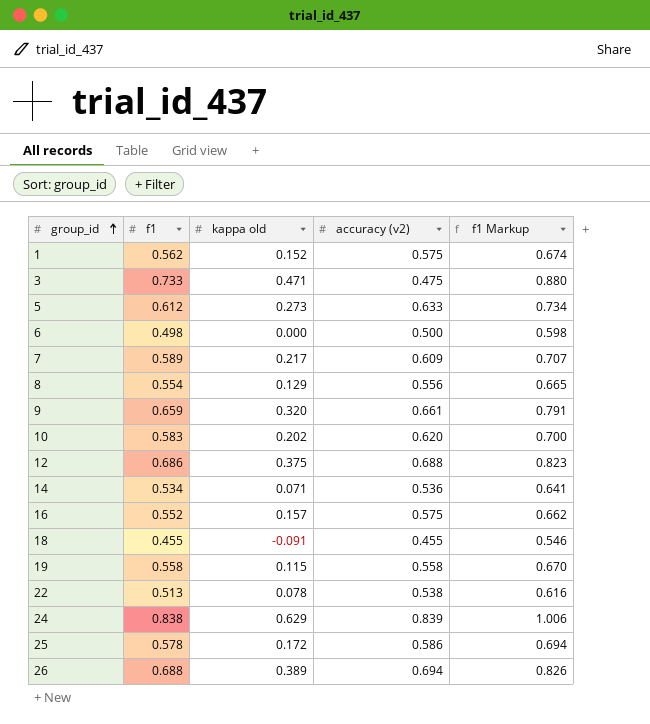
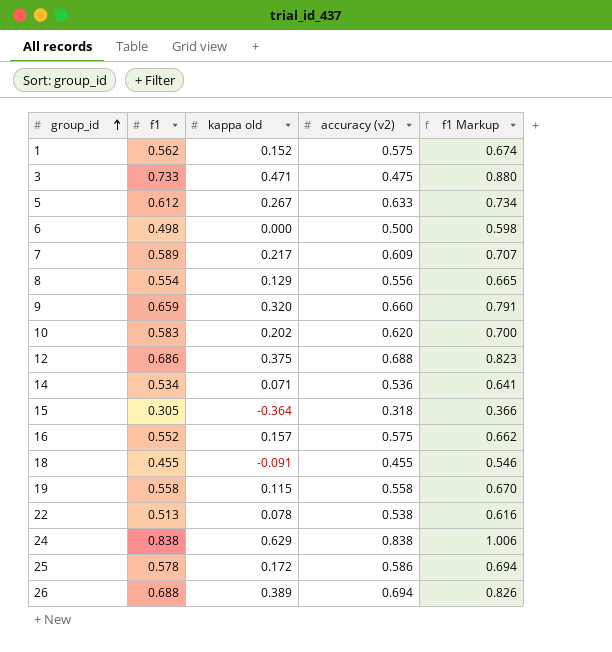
5 | kappa old: 0.273 -> 0.267
9 | accuracy (v2): 0.661 -> 0.660
row 15: none -> 0.305 | -0.364 | 0.318 | 0.366
24 | accuracy (v2): 0.839 -> 0.838

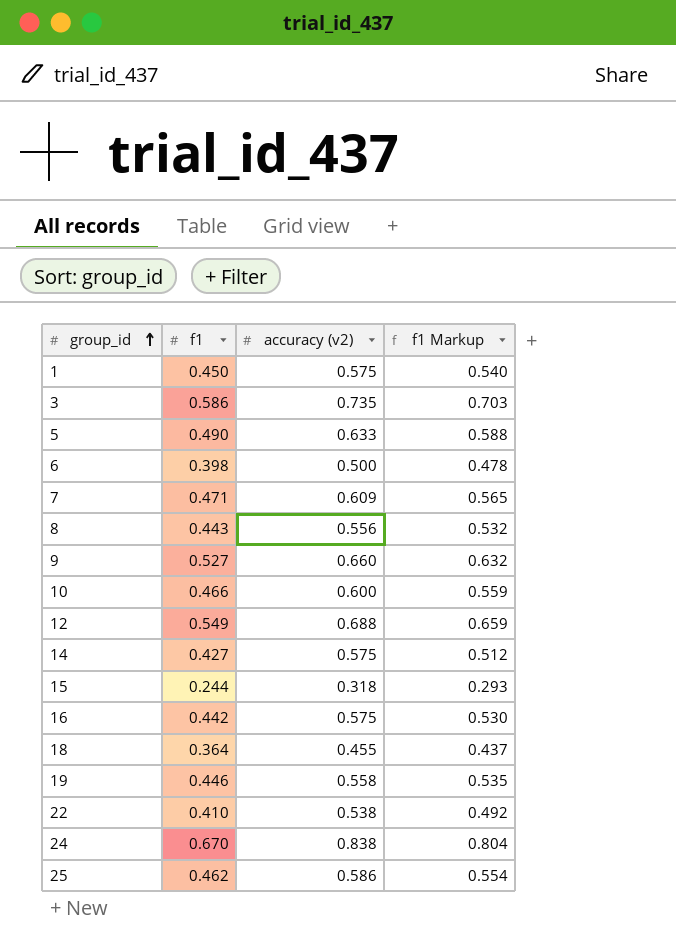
column kappa old | position: 3 -> none
row 26: 0.688 | 0.389 | 0.694 | 0.826 -> none
1 | f1: 0.562 -> 0.450
1 | f1 Markup: 0.674 -> 0.540
3 | f1: 0.733 -> 0.586
3 | accuracy (v2): 0.475 -> 0.735
3 | f1 Markup: 0.880 -> 0.703
5 | f1: 0.612 -> 0.490
5 | f1 Markup: 0.734 -> 0.588
6 | f1: 0.498 -> 0.398
6 | f1 Markup: 0.598 -> 0.478
7 | f1: 0.589 -> 0.471
7 | f1 Markup: 0.707 -> 0.565
8 | f1: 0.554 -> 0.443
8 | f1 Markup: 0.665 -> 0.532
9 | f1: 0.659 -> 0.527
9 | f1 Markup: 0.791 -> 0.632
10 | f1: 0.583 -> 0.466
10 | accuracy (v2): 0.620 -> 0.600
10 | f1 Markup: 0.700 -> 0.559
12 | f1: 0.686 -> 0.549
12 | f1 Markup: 0.823 -> 0.659
14 | f1: 0.534 -> 0.427
14 | accuracy (v2): 0.536 -> 0.575
14 | f1 Markup: 0.641 -> 0.512
15 | f1: 0.305 -> 0.244
15 | f1 Markup: 0.366 -> 0.293
16 | f1: 0.552 -> 0.442
16 | f1 Markup: 0.662 -> 0.530
18 | f1: 0.455 -> 0.364
18 | f1 Markup: 0.546 -> 0.437
19 | f1: 0.558 -> 0.446
19 | f1 Markup: 0.670 -> 0.535
22 | f1: 0.513 -> 0.410
22 | f1 Markup: 0.616 -> 0.492
24 | f1: 0.838 -> 0.670
24 | f1 Markup: 1.006 -> 0.804
25 | f1: 0.578 -> 0.462
25 | f1 Markup: 0.694 -> 0.554

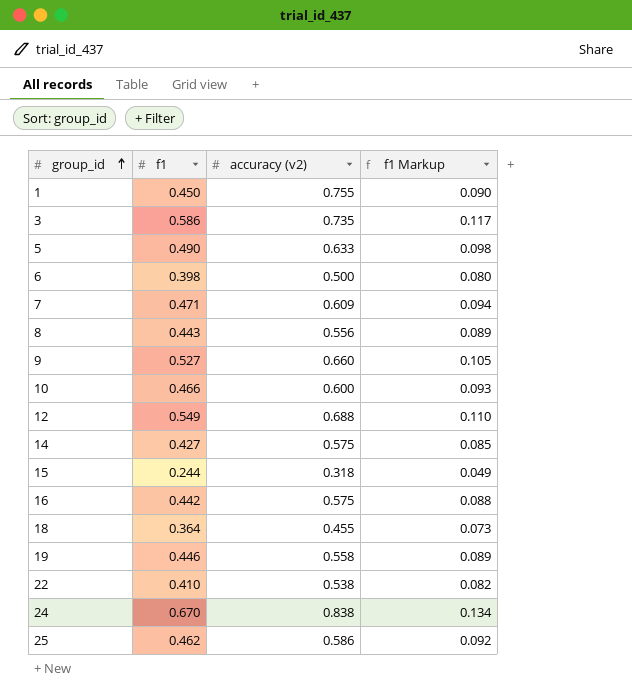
column f1 Markup | formula: [f1] * 1.2 -> [f1] * 0.2
1 | accuracy (v2): 0.575 -> 0.755

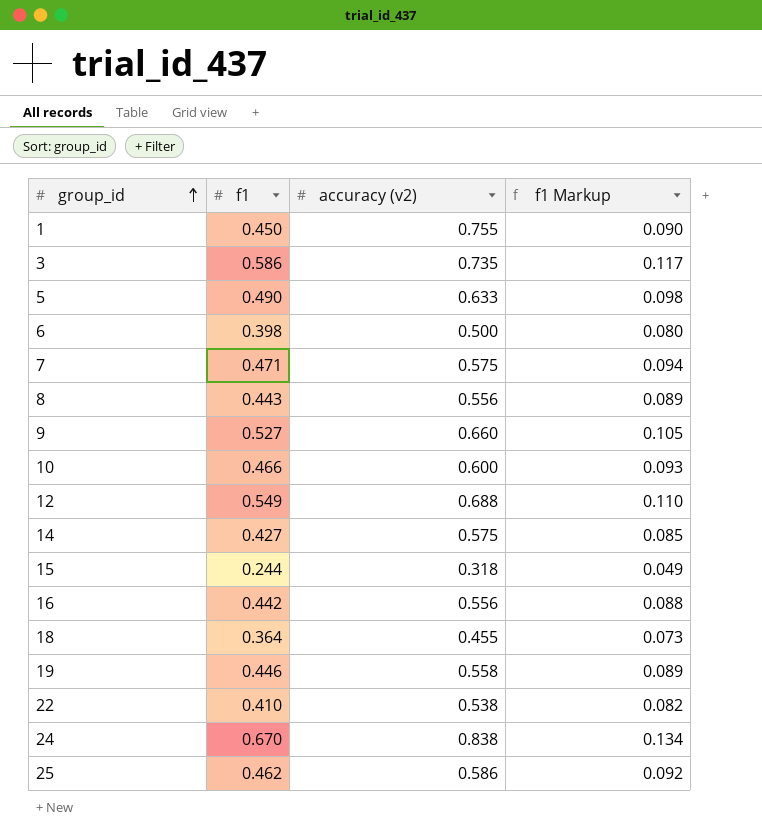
7 | accuracy (v2): 0.609 -> 0.575
16 | accuracy (v2): 0.575 -> 0.556

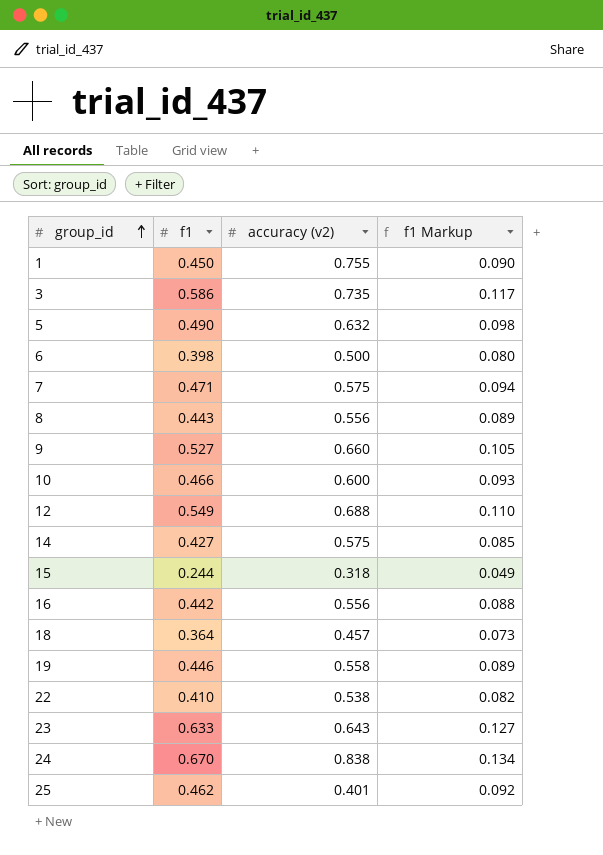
5 | accuracy (v2): 0.633 -> 0.632
18 | accuracy (v2): 0.455 -> 0.457
row 23: none -> 0.633 | 0.643 | 0.127
25 | accuracy (v2): 0.586 -> 0.401

